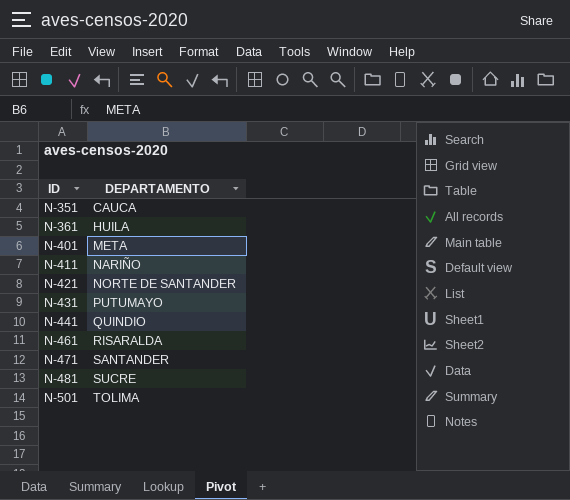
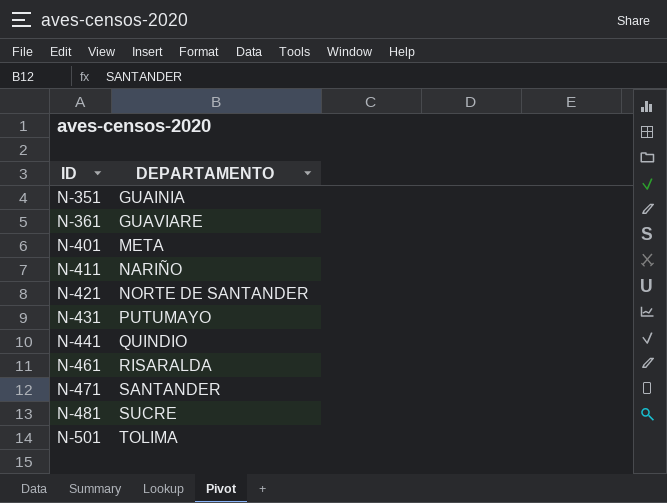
N-351 | DEPARTAMENTO: CAUCA -> GUAINIA
N-361 | DEPARTAMENTO: HUILA -> GUAVIARE

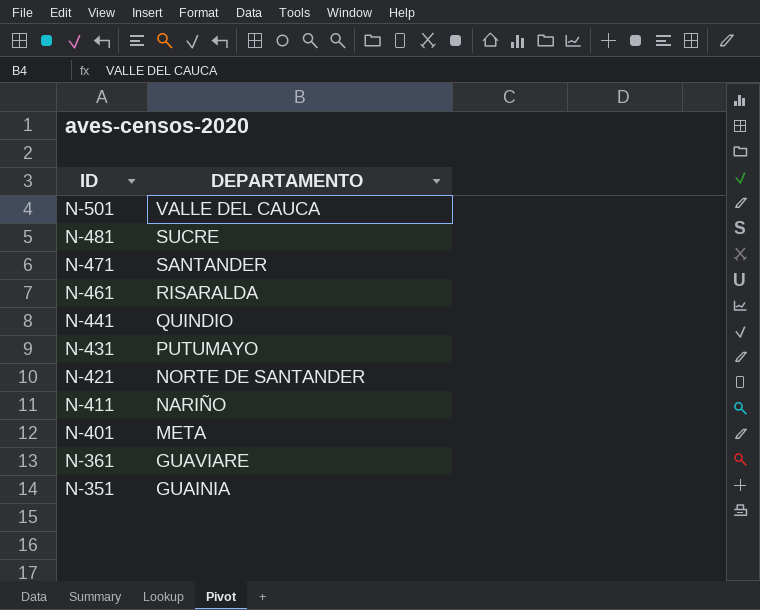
row order: ID ascending -> ID descending
N-501 | DEPARTAMENTO: TOLIMA -> VALLE DEL CAUCA

